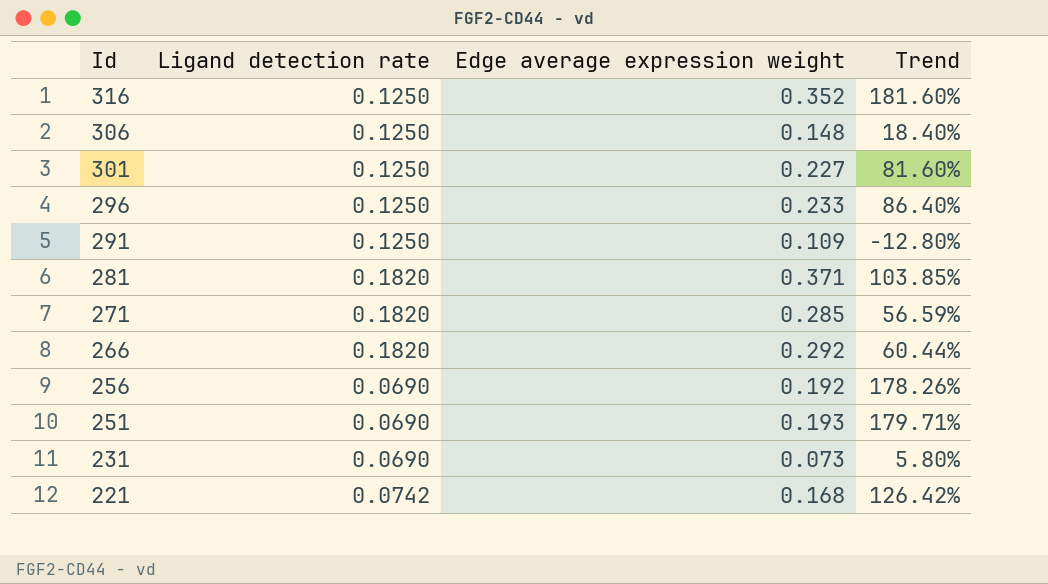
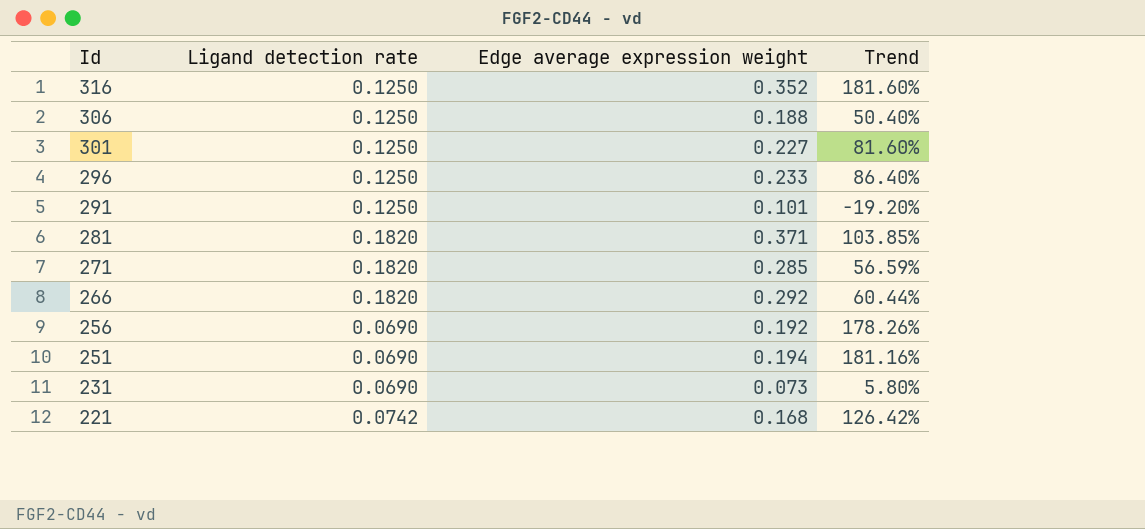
306 | Edge average expression weight: 0.148 -> 0.188
306 | Trend: 18.40% -> 50.40%
291 | Edge average expression weight: 0.109 -> 0.101
291 | Trend: -12.80% -> -19.20%
251 | Edge average expression weight: 0.193 -> 0.194
251 | Trend: 179.71% -> 181.16%

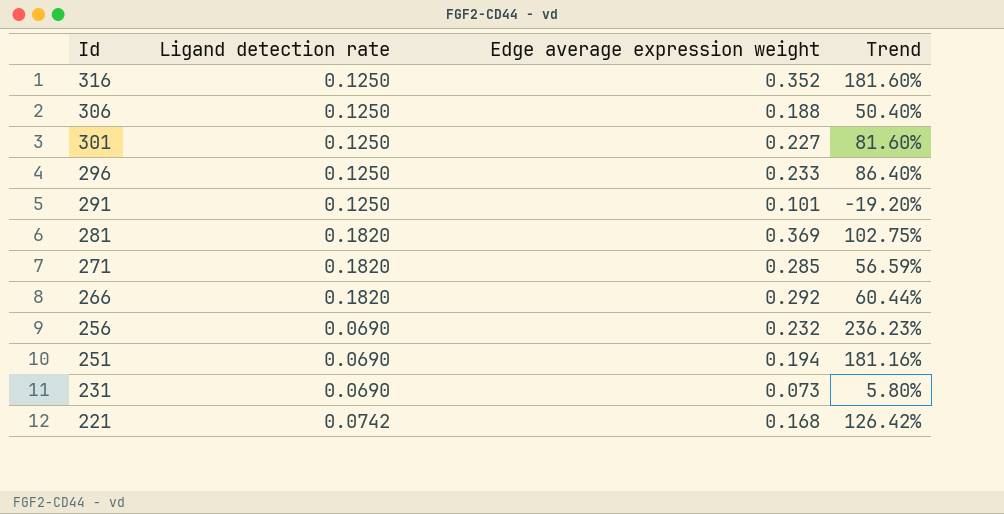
281 | Edge average expression weight: 0.371 -> 0.369
281 | Trend: 103.85% -> 102.75%
256 | Edge average expression weight: 0.192 -> 0.232
256 | Trend: 178.26% -> 236.23%

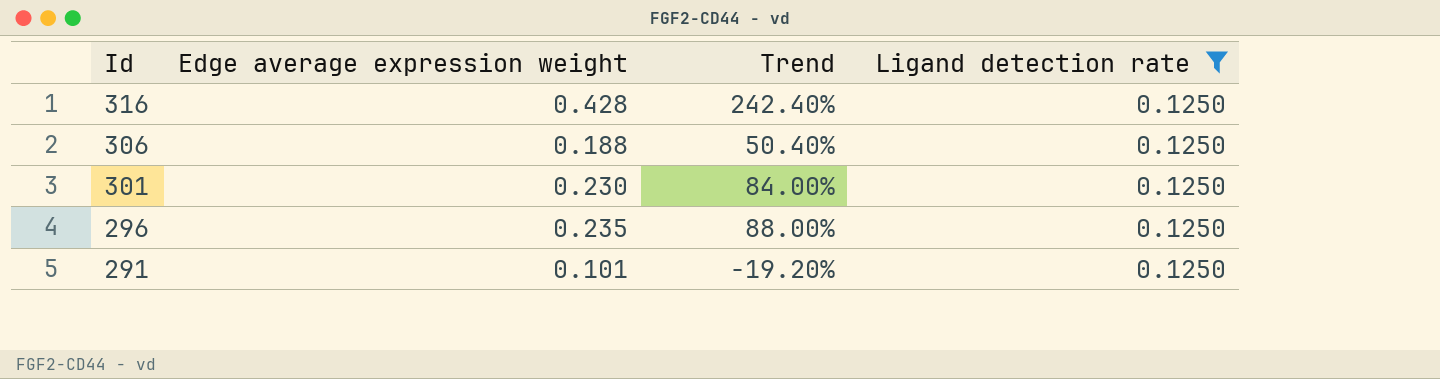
filter: none -> Ligand detection rate = 0.1250
column Ligand detection rate | position: 2 -> 4
316 | Edge average expression weight: 0.352 -> 0.428
316 | Trend: 181.60% -> 242.40%
301 | Edge average expression weight: 0.227 -> 0.230
301 | Trend: 81.60% -> 84.00%
296 | Edge average expression weight: 0.233 -> 0.235
296 | Trend: 86.40% -> 88.00%

